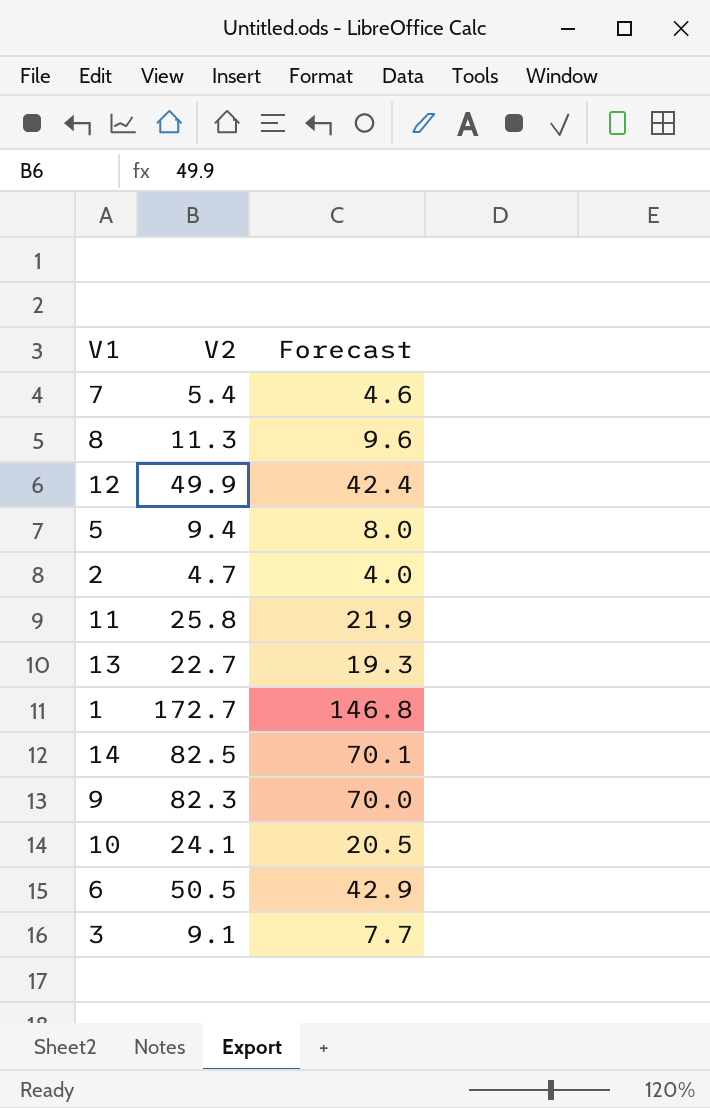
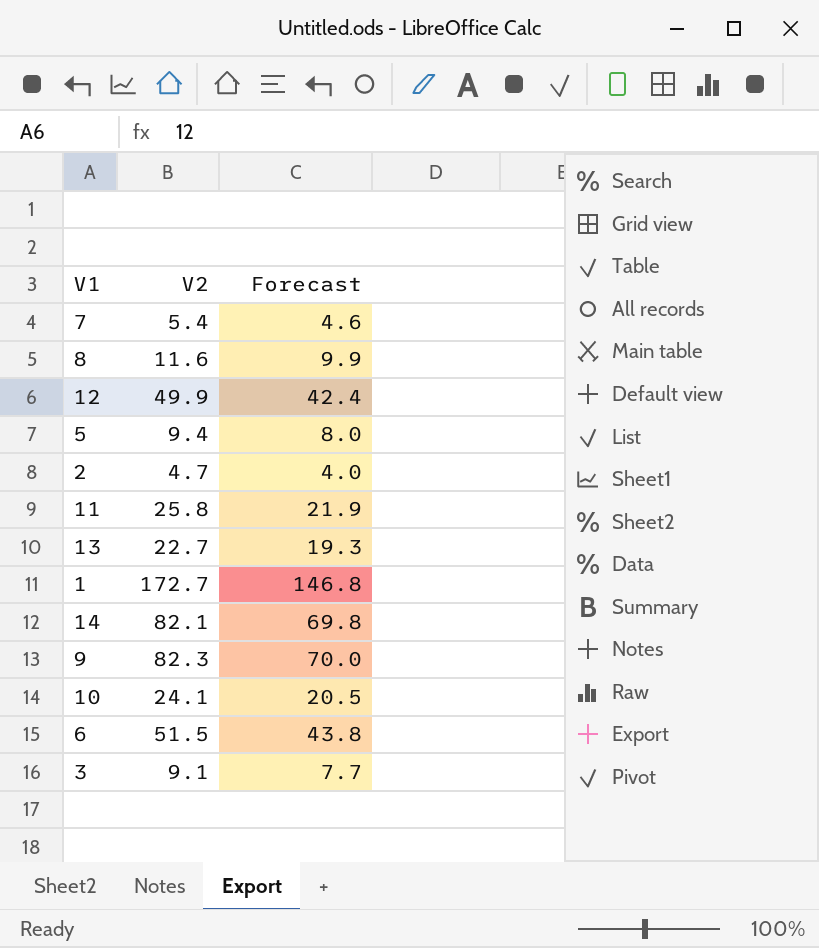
8 | V2: 11.3 -> 11.6
8 | Forecast: 9.6 -> 9.9
14 | V2: 82.5 -> 82.1
14 | Forecast: 70.1 -> 69.8
6 | V2: 50.5 -> 51.5
6 | Forecast: 42.9 -> 43.8

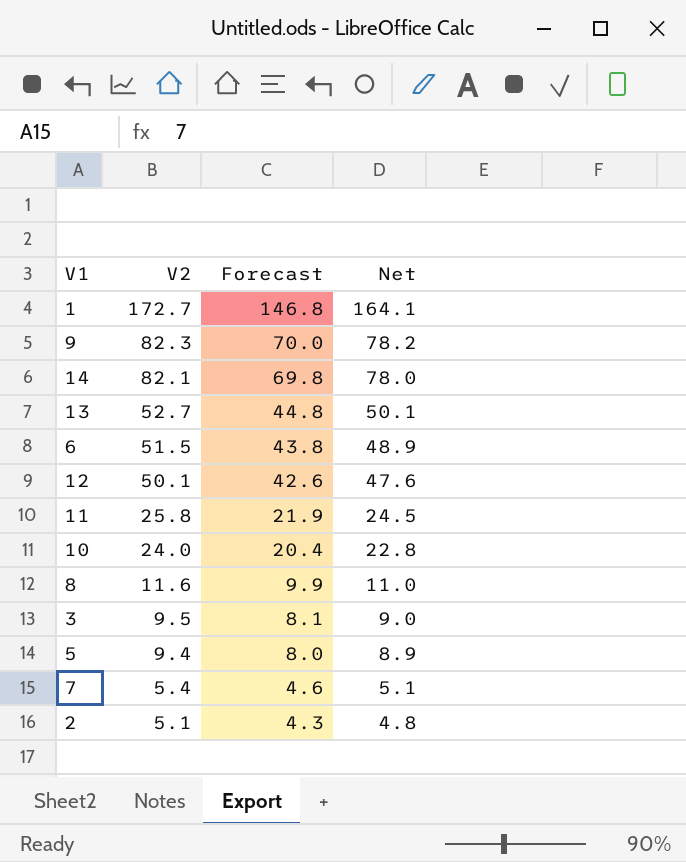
row order: none -> V2 descending
column Net | formula: none -> [V2] * 0.95
13 | V2: 22.7 -> 52.7
13 | Forecast: 19.3 -> 44.8
12 | V2: 49.9 -> 50.1
12 | Forecast: 42.4 -> 42.6
10 | V2: 24.1 -> 24.0
10 | Forecast: 20.5 -> 20.4
3 | V2: 9.1 -> 9.5
3 | Forecast: 7.7 -> 8.1
2 | V2: 4.7 -> 5.1
2 | Forecast: 4.0 -> 4.3

